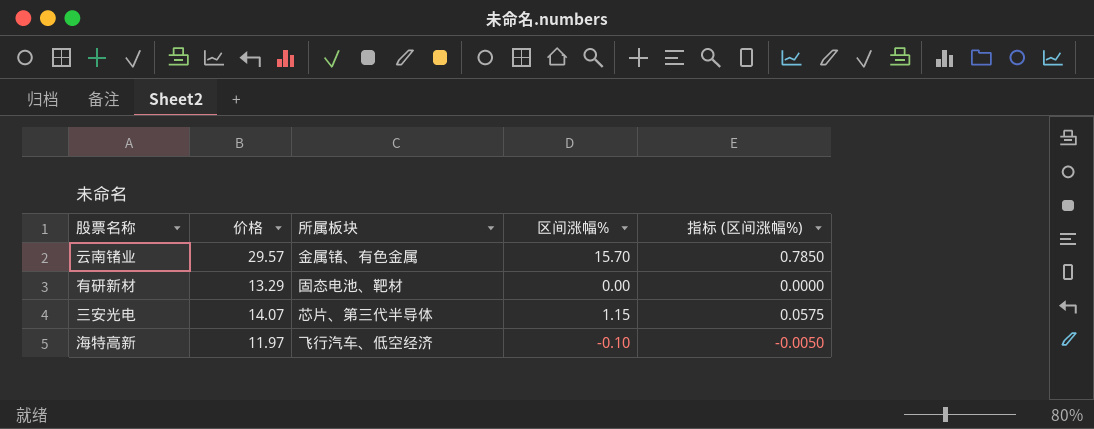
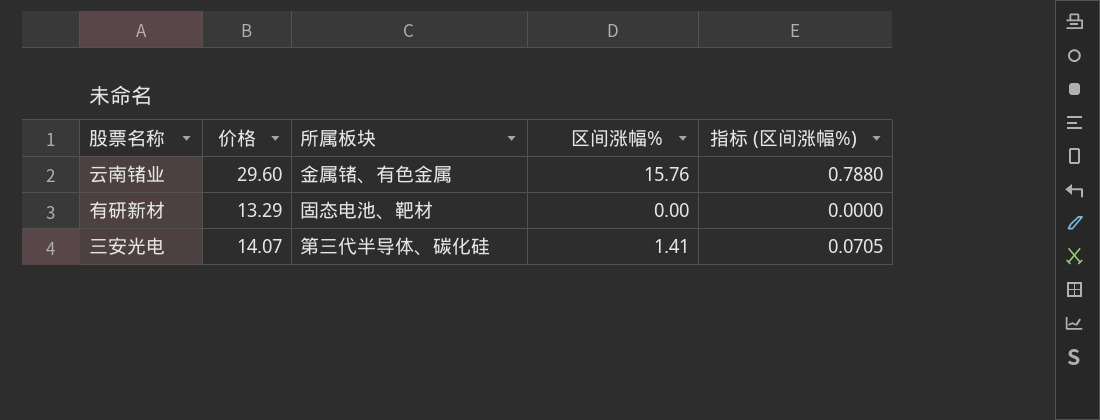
row 海特高新: 11.97 | 飞行汽车、低空经济 | -0.10 | -0.0050 -> none
云南锗业 | 价格: 29.57 -> 29.60
云南锗业 | 区间涨幅%: 15.70 -> 15.76
云南锗业 | 指标 (区间涨幅%): 0.7850 -> 0.7880
三安光电 | 所属板块: 芯片、第三代半导体 -> 第三代半导体、碳化硅
三安光电 | 区间涨幅%: 1.15 -> 1.41
三安光电 | 指标 (区间涨幅%): 0.0575 -> 0.0705

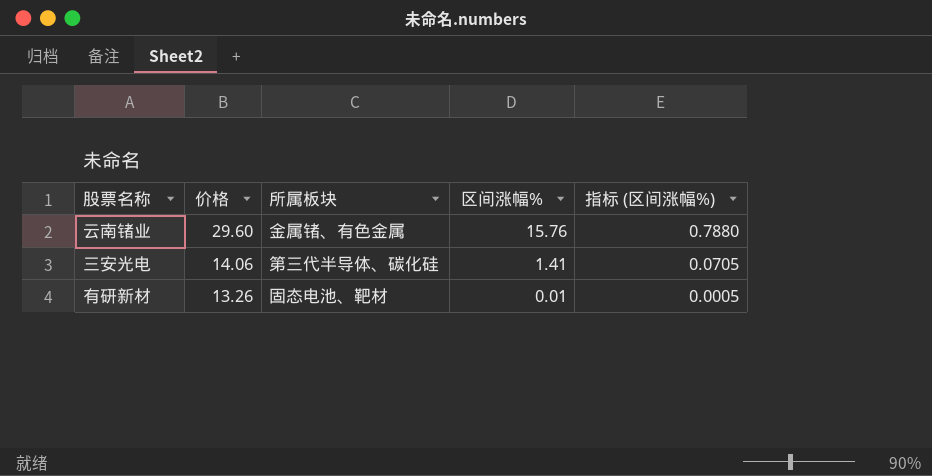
row order: none -> 价格 descending
三安光电 | 价格: 14.07 -> 14.06
有研新材 | 价格: 13.29 -> 13.26
有研新材 | 区间涨幅%: 0.00 -> 0.01
有研新材 | 指标 (区间涨幅%): 0.0000 -> 0.0005

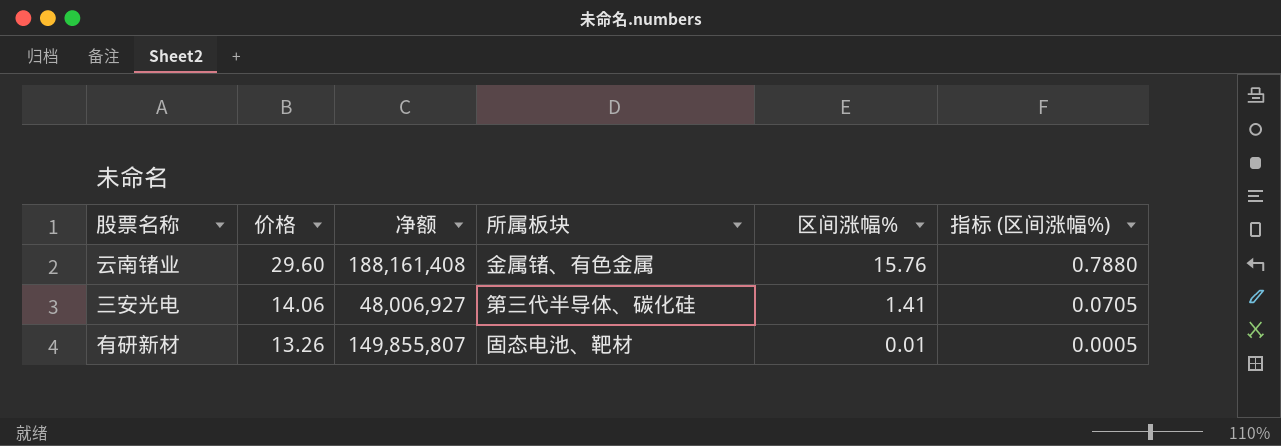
column 净额 | position: none -> 3

